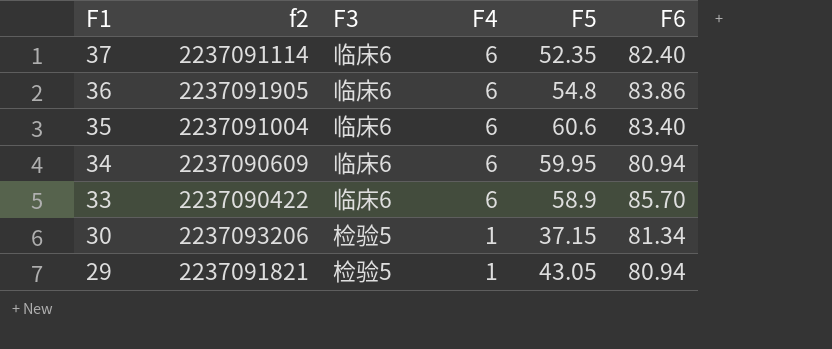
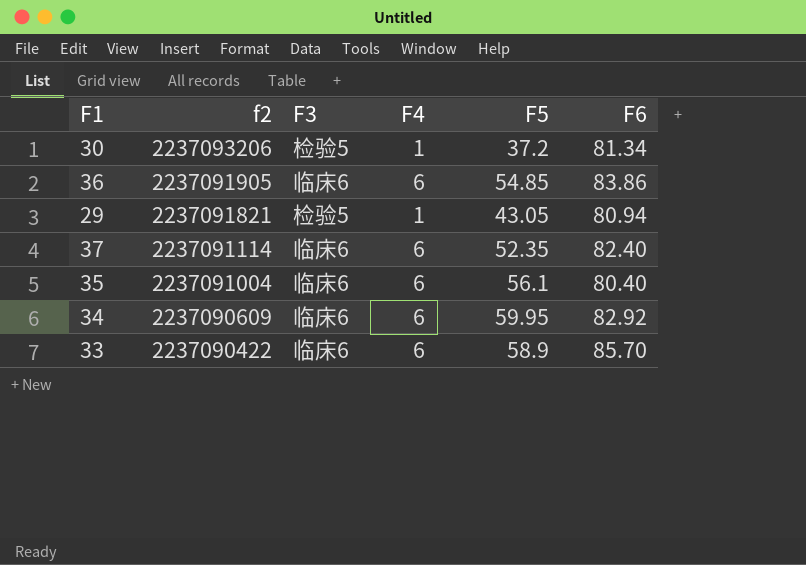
row order: F1 descending -> f2 descending
30 | F5: 37.15 -> 37.2
36 | F5: 54.8 -> 54.85
35 | F5: 60.6 -> 56.1
35 | F6: 83.40 -> 80.40
34 | F6: 80.94 -> 82.92

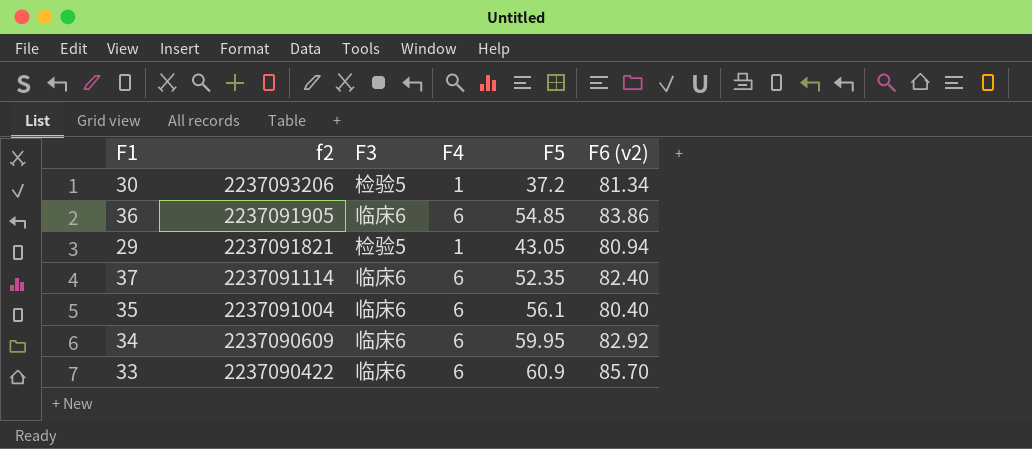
column name: F6 -> F6 (v2)
33 | F5: 58.9 -> 60.9

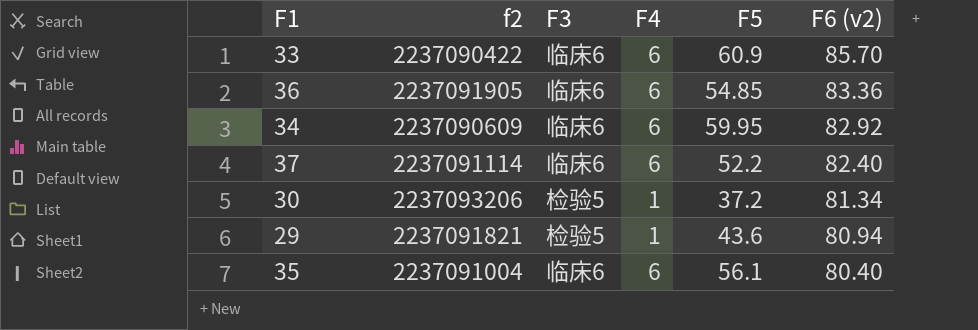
row order: f2 descending -> F6 (v2) descending
36 | F6 (v2): 83.86 -> 83.36
37 | F5: 52.35 -> 52.2
29 | F5: 43.05 -> 43.6

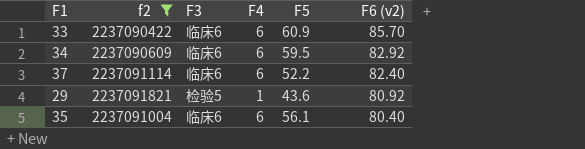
filter: none -> f2 <= 2237091821
34 | F5: 59.95 -> 59.5
29 | F6 (v2): 80.94 -> 80.92

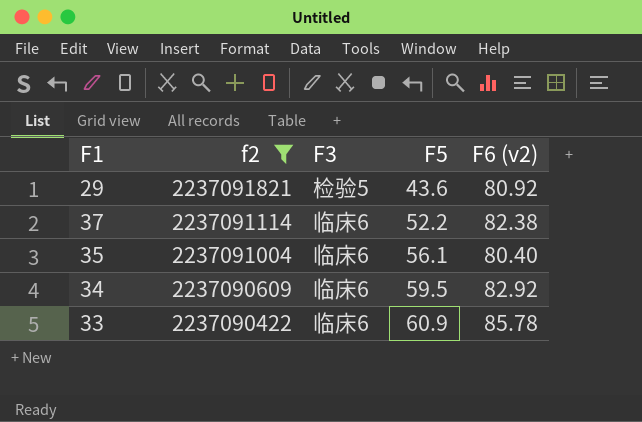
row order: F6 (v2) descending -> f2 descending
column F4 | position: 4 -> none
37 | F6 (v2): 82.40 -> 82.38
33 | F6 (v2): 85.70 -> 85.78

